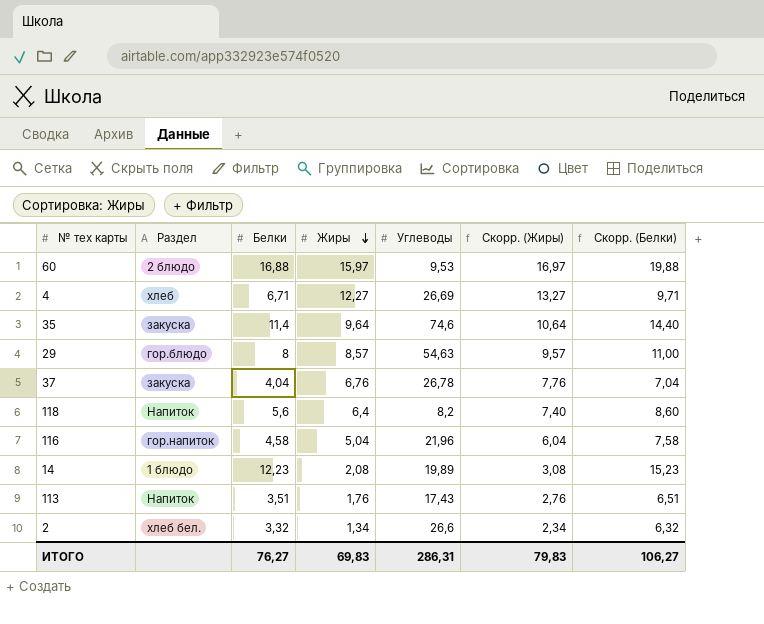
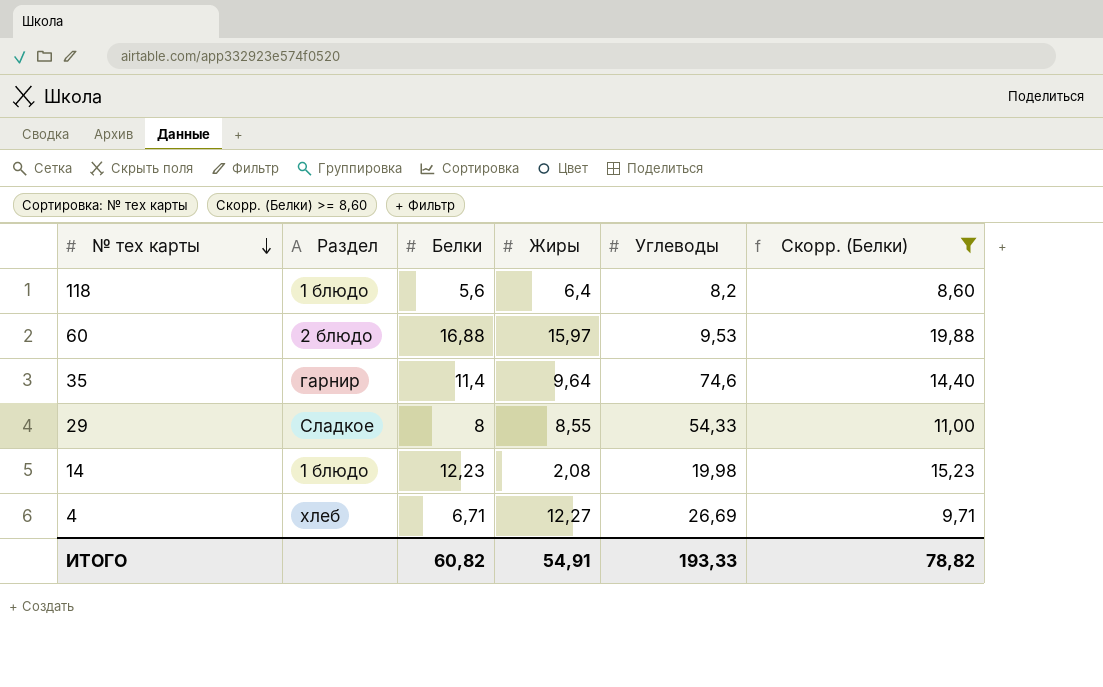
filter: none -> Скорр. (Белки) >= 8,60
row order: Жиры descending -> № тех карты descending
column Скорр. (Жиры) | formula: [Жиры] + 1 -> none
118 | Раздел: Напиток -> 1 блюдо
35 | Раздел: закуска -> гарнир
29 | Раздел: гор.блюдо -> Сладкое
29 | Жиры: 8,57 -> 8,55
29 | Углеводы: 54,63 -> 54,33
14 | Углеводы: 19,89 -> 19,98
ИТОГО | Белки: 76,27 -> 60,82
ИТОГО | Жиры: 69,83 -> 54,91
ИТОГО | Углеводы: 286,31 -> 193,33
ИТОГО | Скорр. (Белки): 106,27 -> 78,82

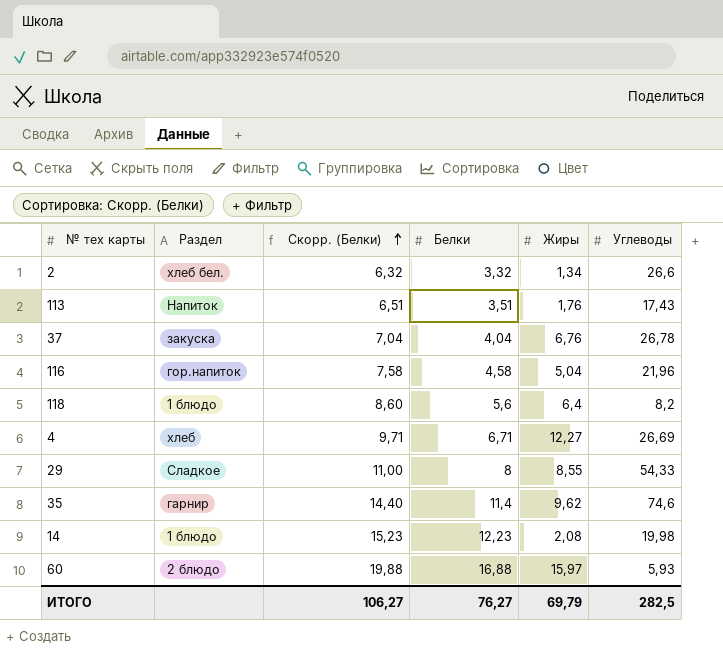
filter: Скорр. (Белки) >= 8,60 -> none
row order: № тех карты descending -> Скорр. (Белки) ascending
column Скорр. (Белки) | position: 6 -> 3
35 | Жиры: 9,64 -> 9,62
60 | Углеводы: 9,53 -> 5,93
ИТОГО | Скорр. (Белки): 78,82 -> 106,27
ИТОГО | Белки: 60,82 -> 76,27
ИТОГО | Жиры: 54,91 -> 69,79
ИТОГО | Углеводы: 193,33 -> 282,5

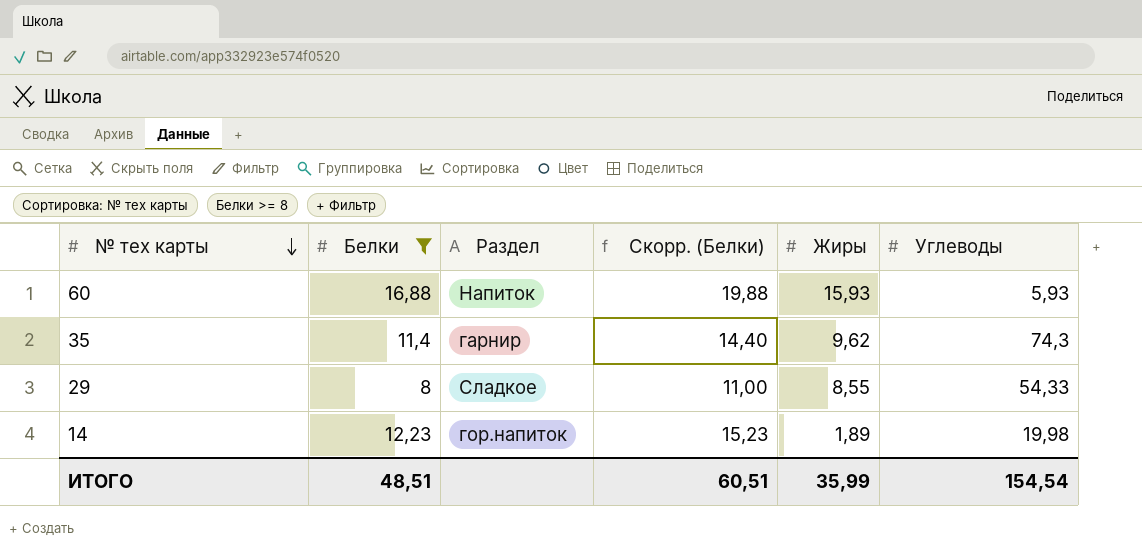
filter: none -> Белки >= 8
row order: Скорр. (Белки) ascending -> № тех карты descending
column Белки | position: 4 -> 2
60 | Раздел: 2 блюдо -> Напиток
60 | Жиры: 15,97 -> 15,93
35 | Углеводы: 74,6 -> 74,3
14 | Раздел: 1 блюдо -> гор.напиток
14 | Жиры: 2,08 -> 1,89
ИТОГО | Белки: 76,27 -> 48,51
ИТОГО | Скорр. (Белки): 106,27 -> 60,51
ИТОГО | Жиры: 69,79 -> 35,99
ИТОГО | Углеводы: 282,5 -> 154,54

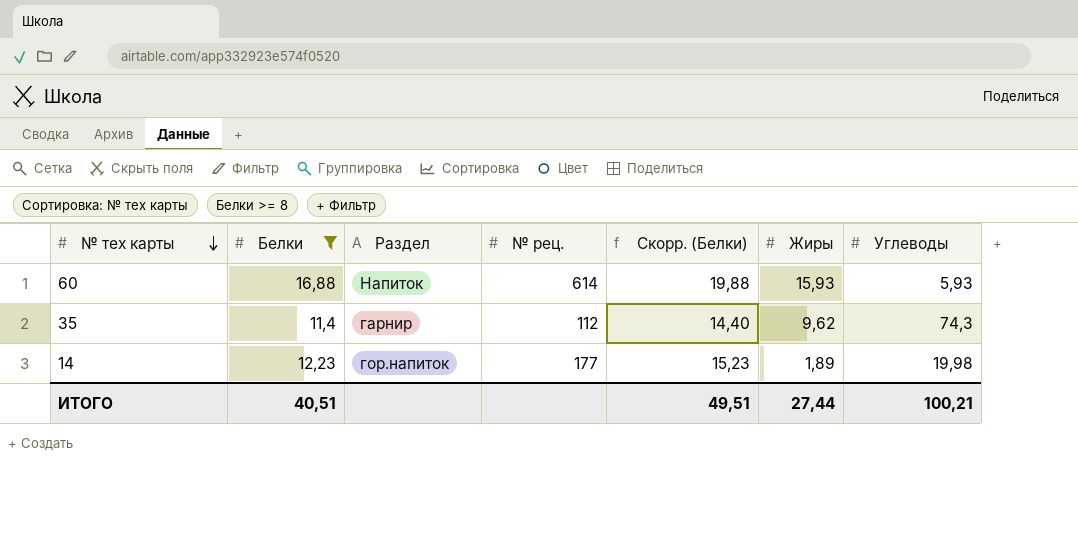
column № рец. | position: none -> 4
row 29: 8 | Сладкое | 11,00 | 8,55 | 54,33 -> none
ИТОГО | Белки: 48,51 -> 40,51
ИТОГО | Скорр. (Белки): 60,51 -> 49,51
ИТОГО | Жиры: 35,99 -> 27,44
ИТОГО | Углеводы: 154,54 -> 100,21

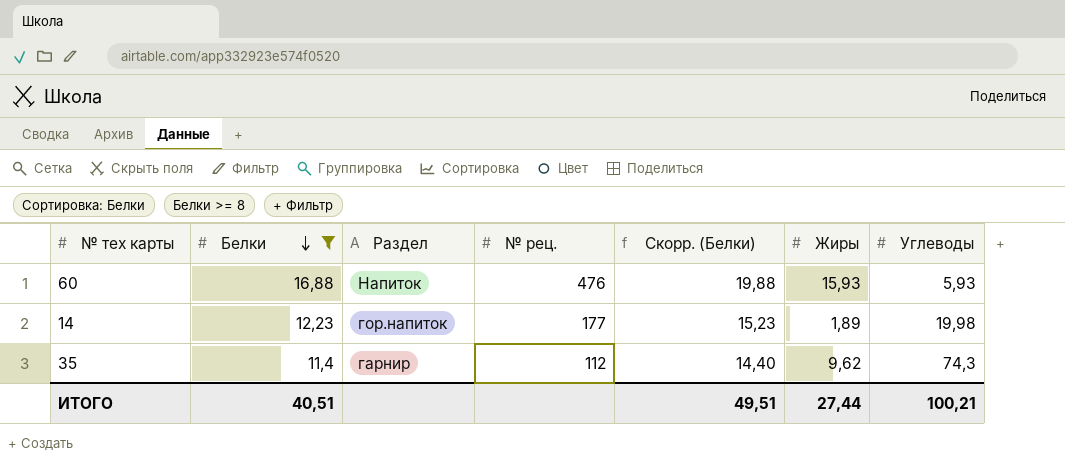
row order: № тех карты descending -> Белки descending
60 | № рец.: 614 -> 476

